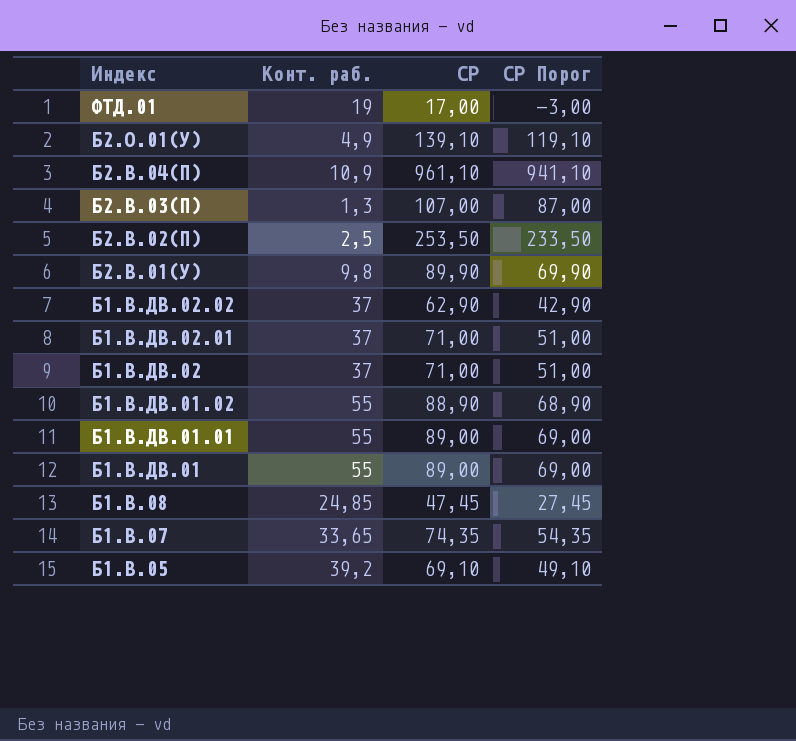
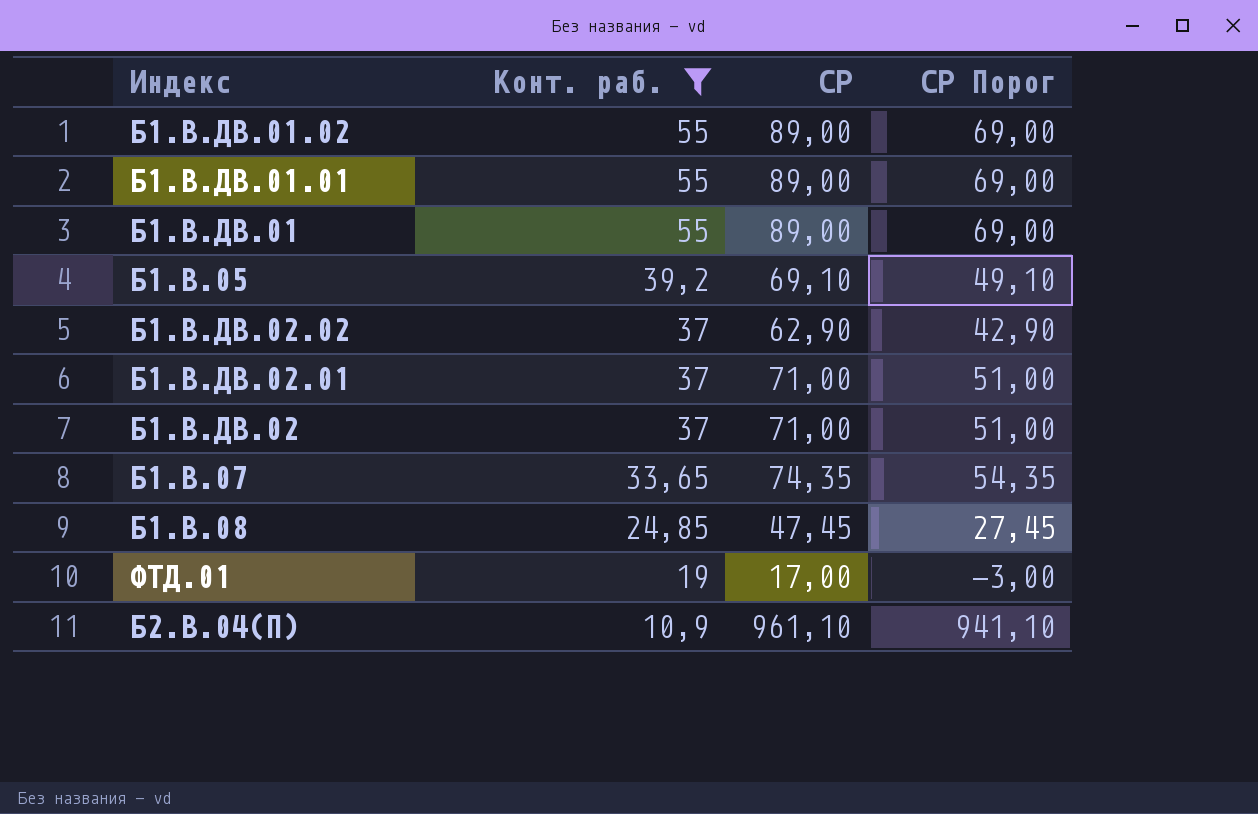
filter: none -> Конт. раб. >= 10,9
row order: Индекс descending -> Конт. раб. descending
Б1.В.ДВ.01.02 | СР: 88,90 -> 89,00
Б1.В.ДВ.01.02 | СР Порог: 68,90 -> 69,00

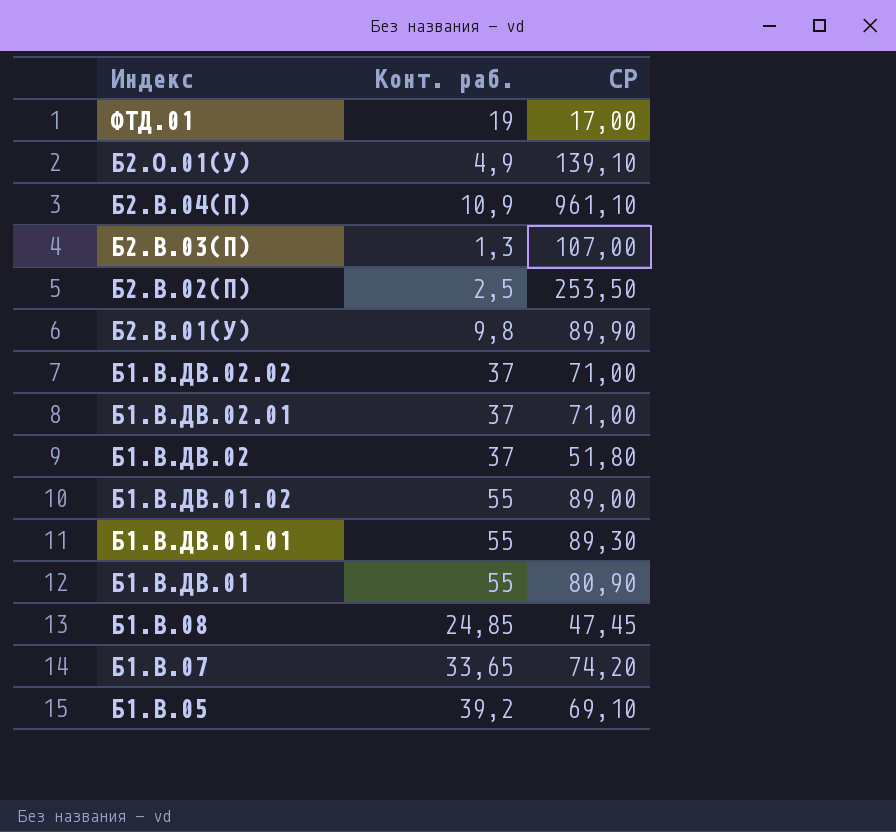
filter: Конт. раб. >= 10,9 -> none
row order: Конт. раб. descending -> Индекс descending
column СР Порог | formula: [СР] - 20 -> none
Б1.В.ДВ.02.02 | СР: 62,90 -> 71,00
Б1.В.ДВ.02 | СР: 71,00 -> 51,80
Б1.В.ДВ.01.01 | СР: 89,00 -> 89,30
Б1.В.ДВ.01 | СР: 89,00 -> 80,90
Б1.В.07 | СР: 74,35 -> 74,20

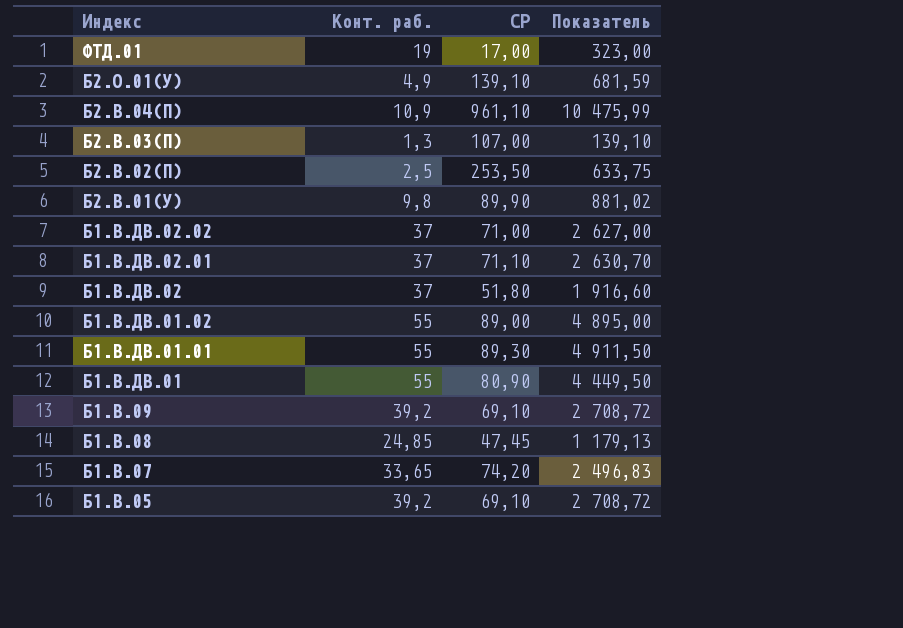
column Показатель | formula: none -> [Конт. раб.] * [СР]
Б1.В.ДВ.02.01 | СР: 71,00 -> 71,10
row Б1.В.09: none -> 39,2 | 69,10 | 2 708,72

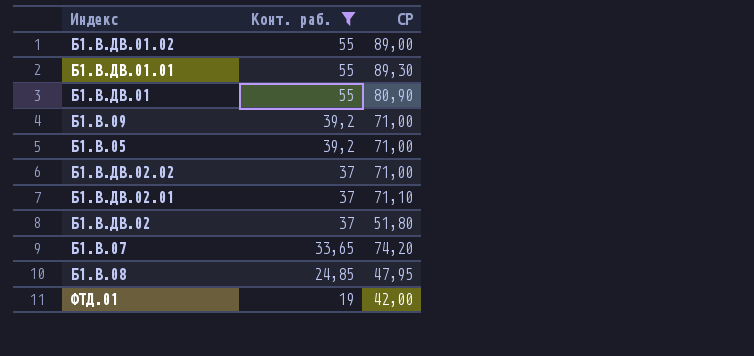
filter: none -> Конт. раб. >= 19
row order: Индекс descending -> Конт. раб. descending
column Показатель | formula: [Конт. раб.] * [СР] -> none
Б1.В.09 | СР: 69,10 -> 71,00
Б1.В.05 | СР: 69,10 -> 71,00
Б1.В.08 | СР: 47,45 -> 47,95
ФТД.01 | СР: 17,00 -> 42,00

